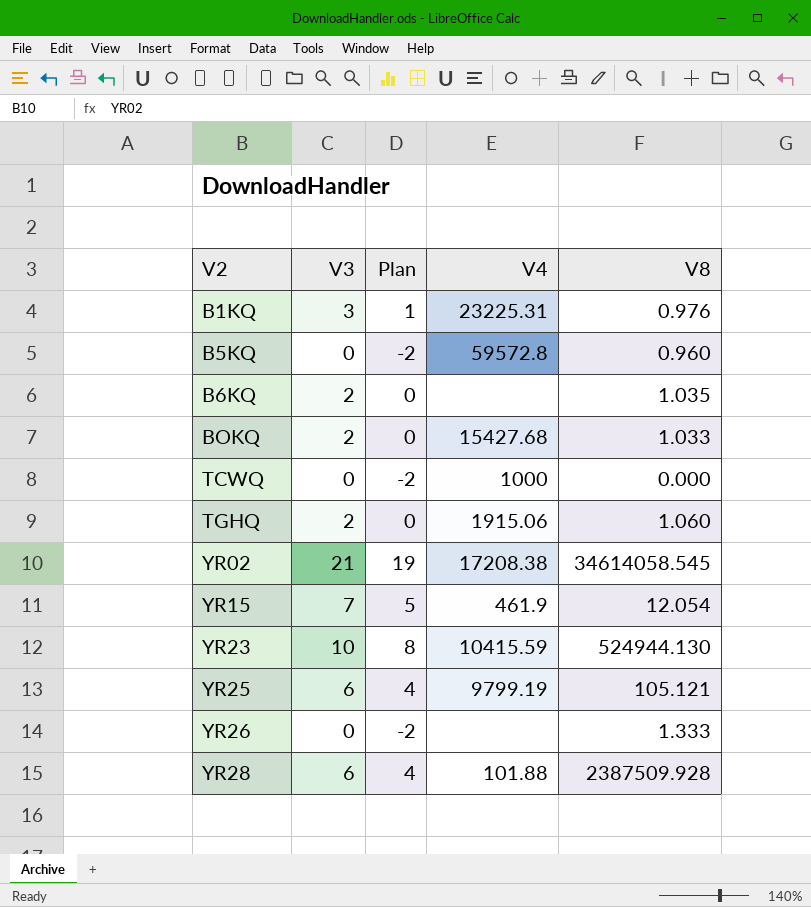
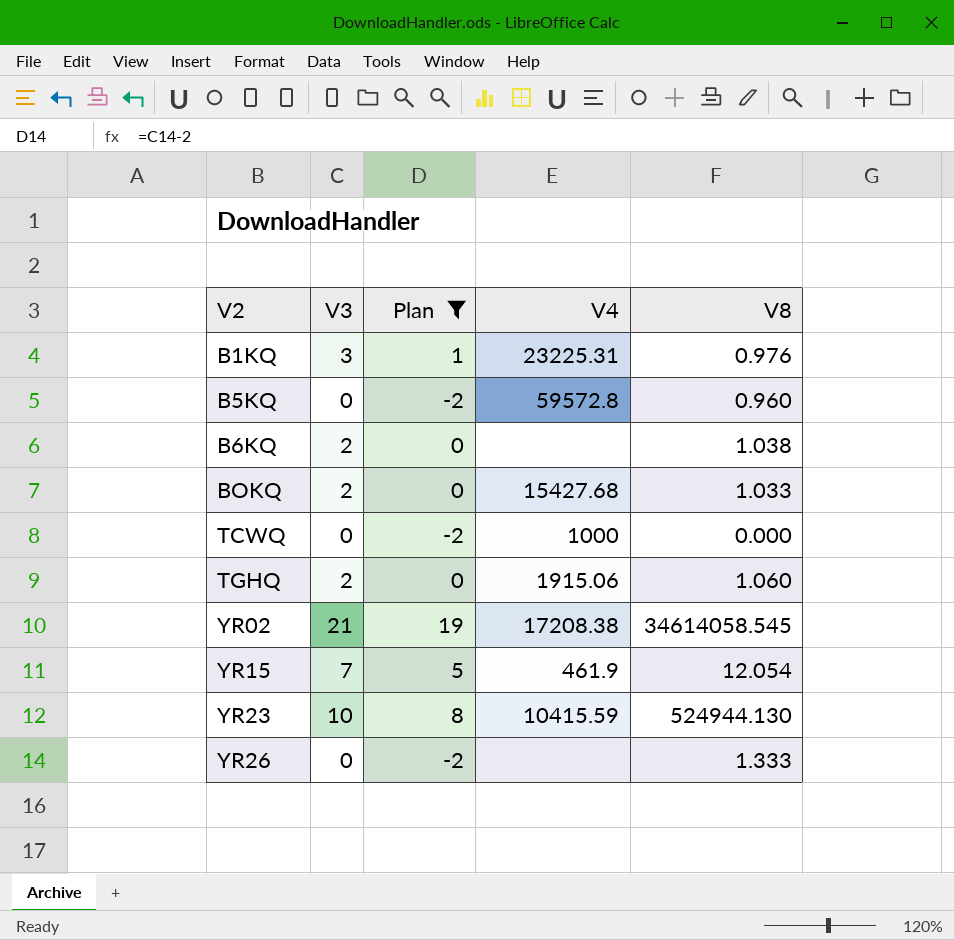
filter: none -> Plan != 4
B6KQ | V8: 1.035 -> 1.038

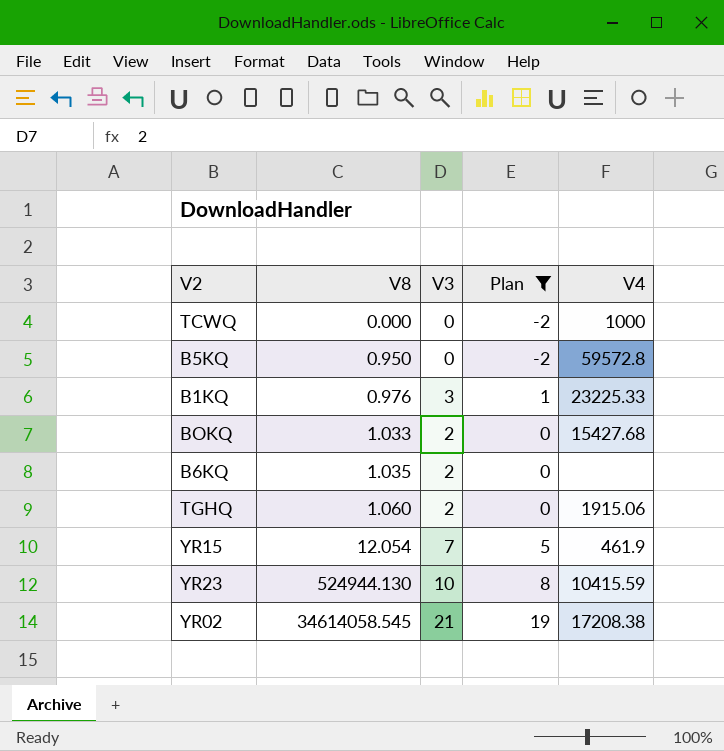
row order: V2 ascending -> V8 ascending
column V8 | position: 5 -> 2
row YR26: 0 | -2 | none | 1.333 -> none
B5KQ | V8: 0.960 -> 0.950
B1KQ | V4: 23225.31 -> 23225.33
B6KQ | V8: 1.038 -> 1.035

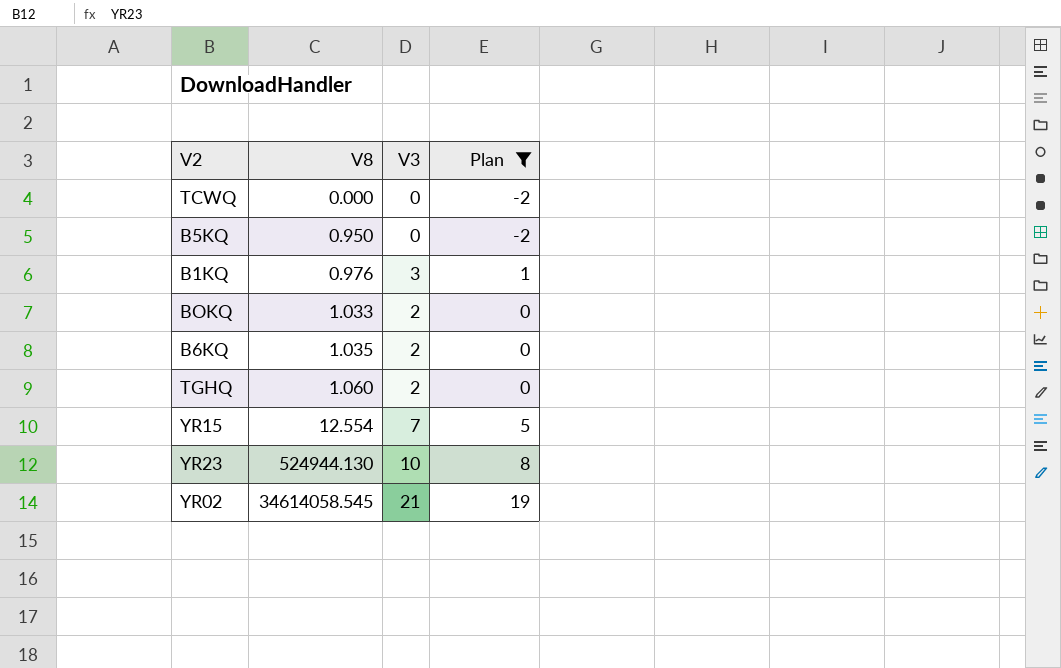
column V4 | position: 5 -> none
YR15 | V8: 12.054 -> 12.554

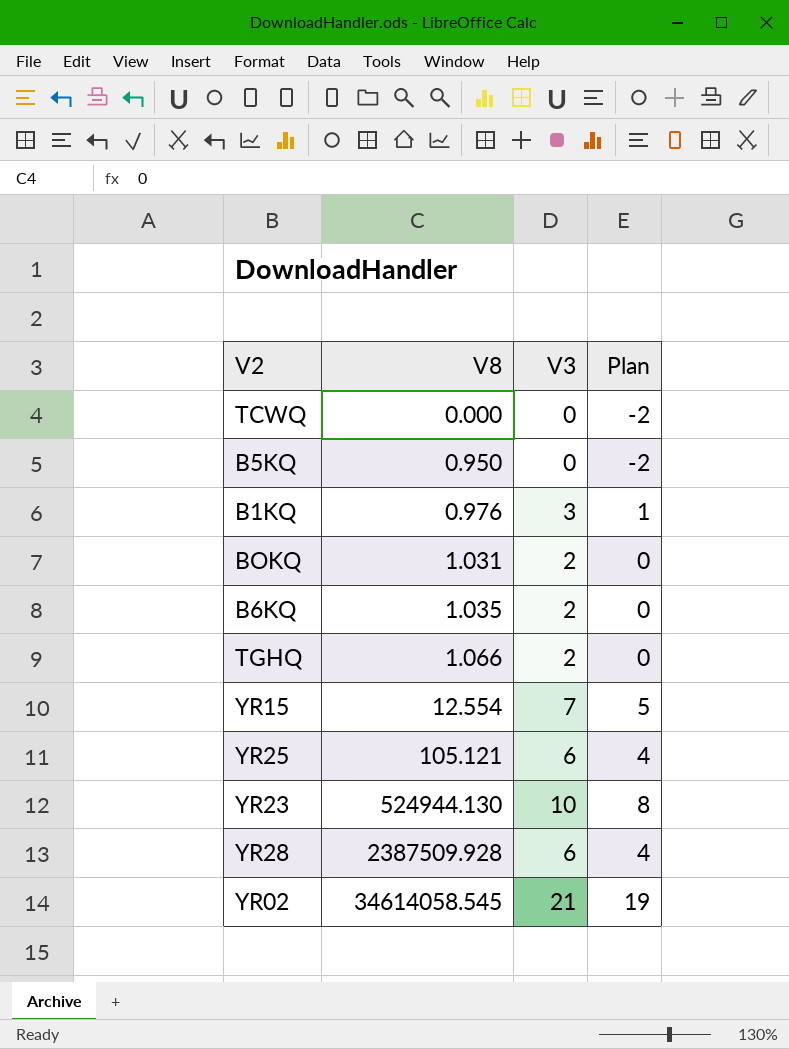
filter: Plan != 4 -> none
BOKQ | V8: 1.033 -> 1.031
TGHQ | V8: 1.060 -> 1.066

